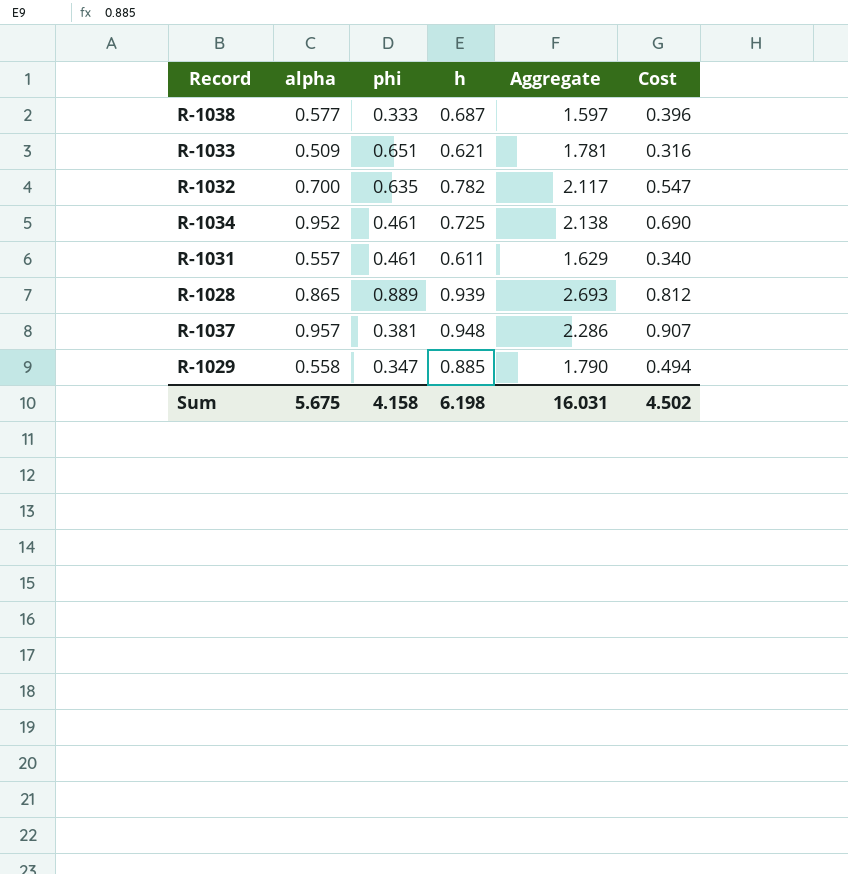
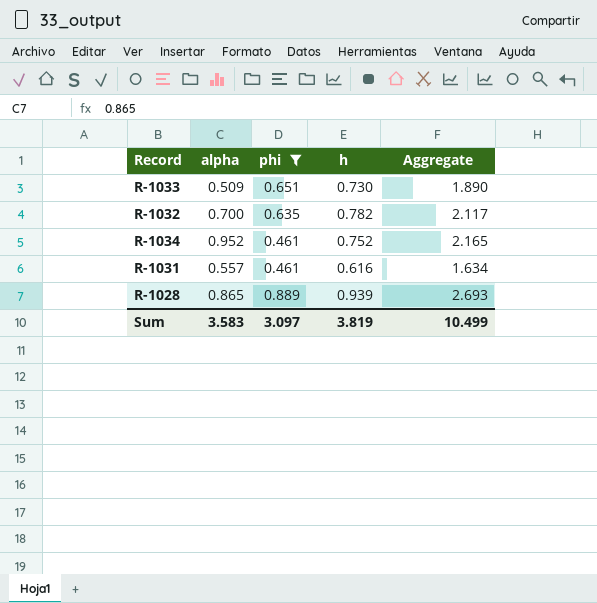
filter: none -> phi >= 0.461
column Cost | formula: [alpha] * [h] -> none
R-1033 | h: 0.621 -> 0.730
R-1033 | Aggregate: 1.781 -> 1.890
R-1034 | h: 0.725 -> 0.752
R-1034 | Aggregate: 2.138 -> 2.165
R-1031 | h: 0.611 -> 0.616
R-1031 | Aggregate: 1.629 -> 1.634
Sum | alpha: 5.675 -> 3.583
Sum | phi: 4.158 -> 3.097
Sum | h: 6.198 -> 3.819
Sum | Aggregate: 16.031 -> 10.499

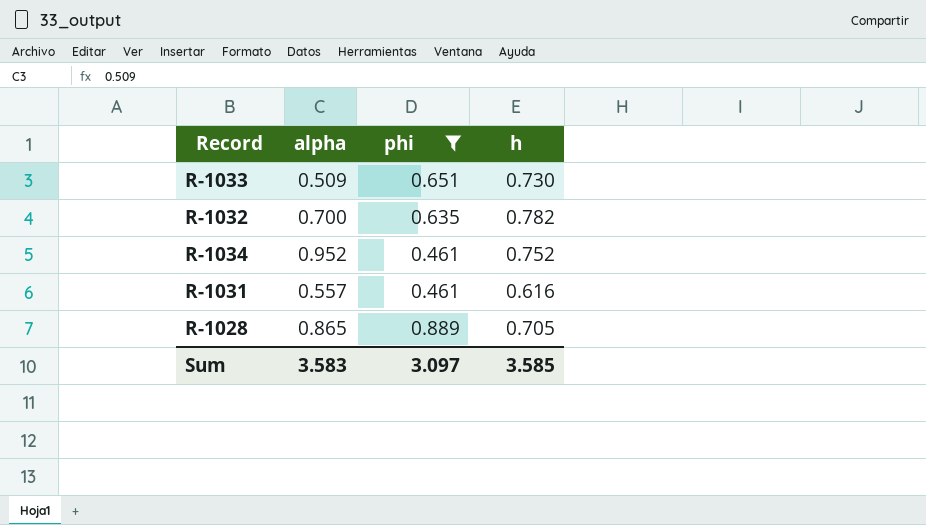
column Aggregate | formula: [alpha] + [phi] + [h] -> none
R-1028 | h: 0.939 -> 0.705
Sum | h: 3.819 -> 3.585

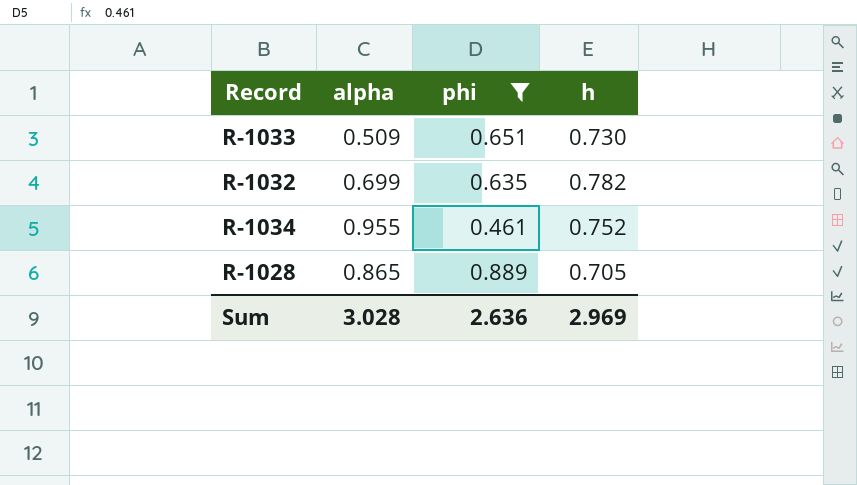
row R-1031: 0.557 | 0.461 | 0.616 -> none
R-1032 | alpha: 0.700 -> 0.699
R-1034 | alpha: 0.952 -> 0.955
Sum | alpha: 3.583 -> 3.028
Sum | phi: 3.097 -> 2.636
Sum | h: 3.585 -> 2.969

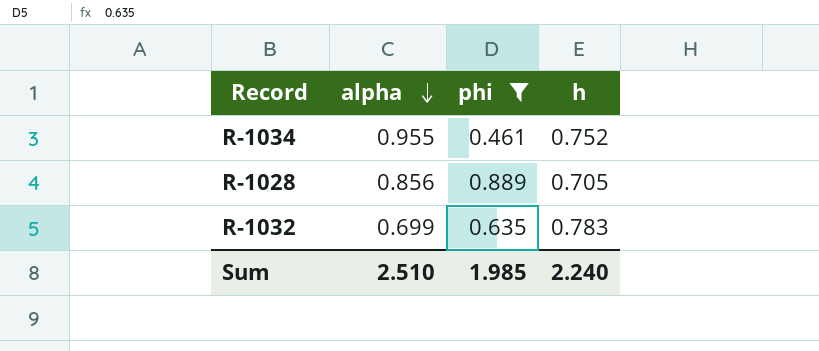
row order: none -> alpha descending
row R-1033: 0.509 | 0.651 | 0.730 -> none
R-1028 | alpha: 0.865 -> 0.856
R-1032 | h: 0.782 -> 0.783
Sum | alpha: 3.028 -> 2.510
Sum | phi: 2.636 -> 1.985
Sum | h: 2.969 -> 2.240

